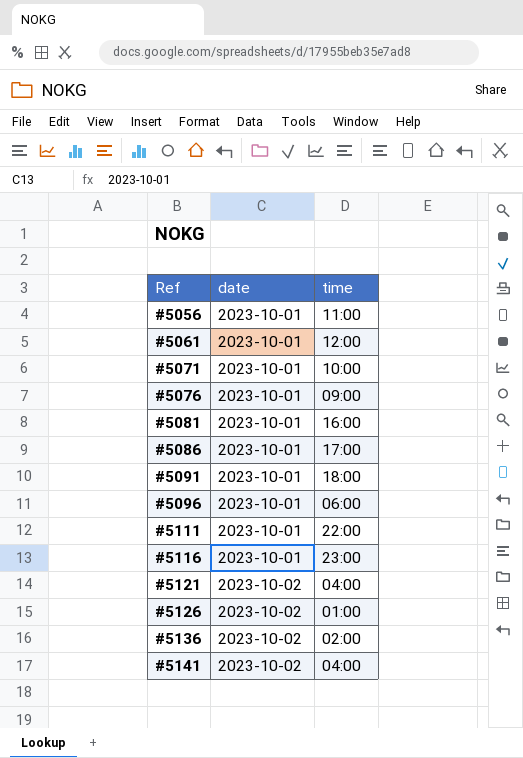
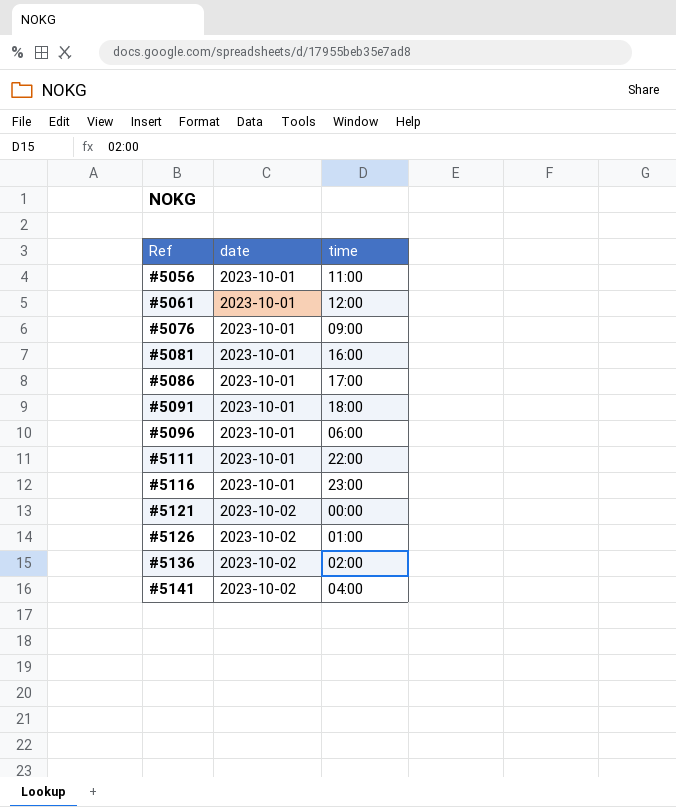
row #5071: 2023-10-01 | 10:00 -> none
#5121 | time: 04:00 -> 00:00

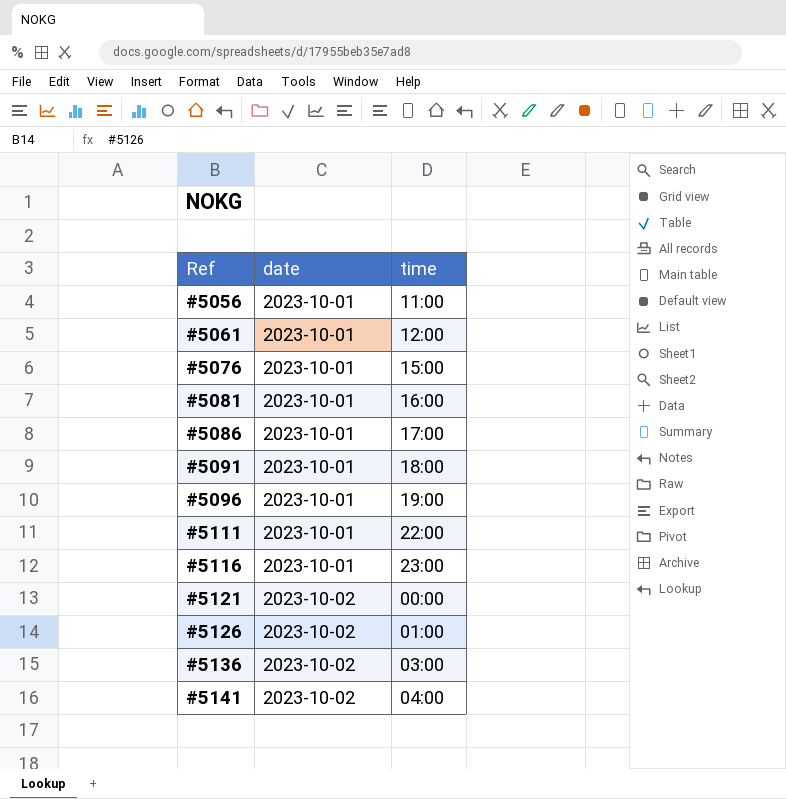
#5076 | time: 09:00 -> 15:00
#5096 | time: 06:00 -> 19:00
#5136 | time: 02:00 -> 03:00

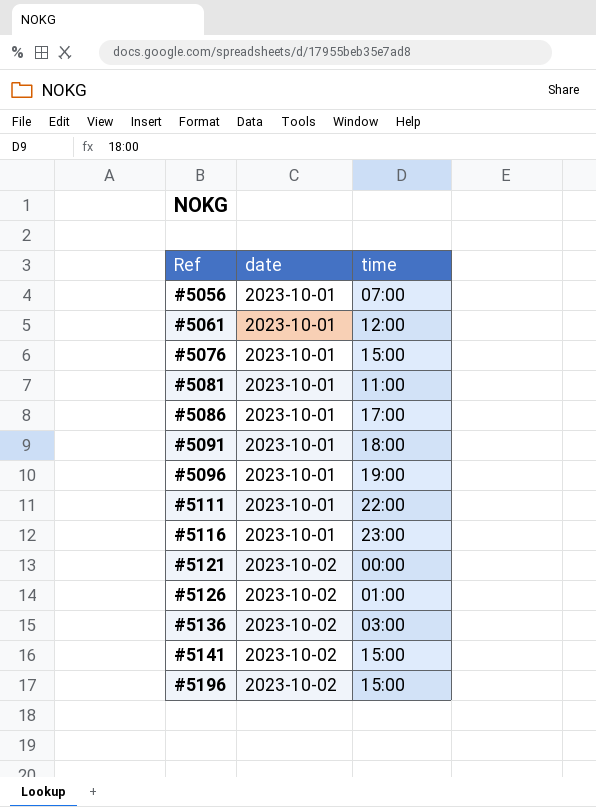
#5056 | time: 11:00 -> 07:00
#5081 | time: 16:00 -> 11:00
#5141 | time: 04:00 -> 15:00
row #5196: none -> 2023-10-02 | 15:00

